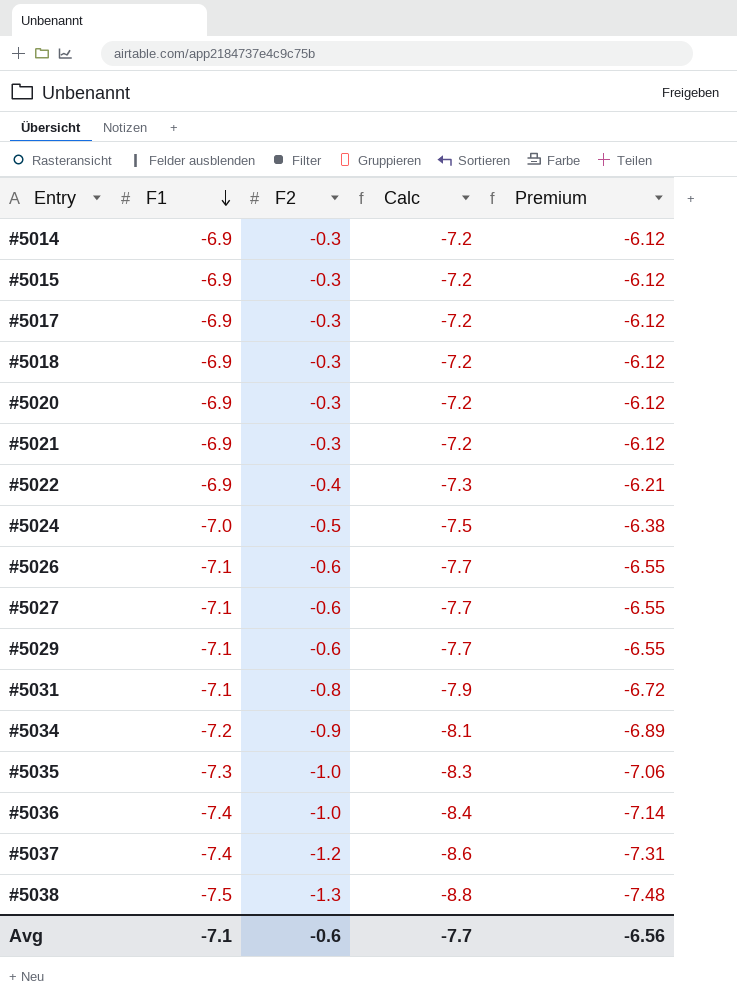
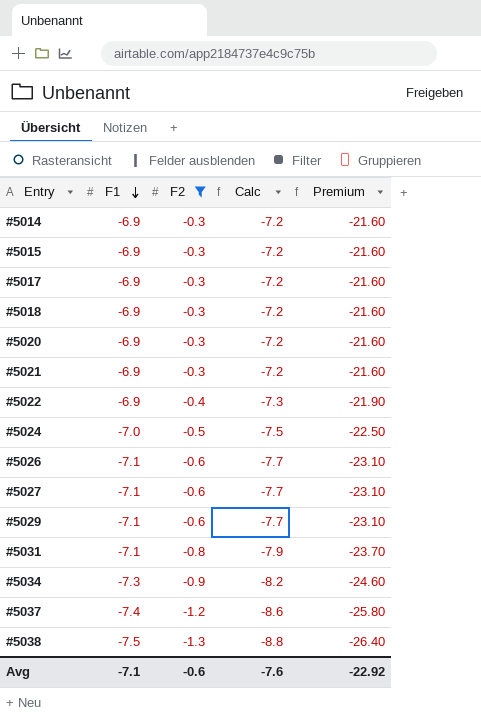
filter: none -> F2 != -1.0
column Premium | formula: [Calc] * 0.85 -> [Calc] * 3
#5034 | F1: -7.2 -> -7.3
#5034 | Calc: -8.1 -> -8.2
Avg | Calc: -7.7 -> -7.6
Avg | Premium: -6.56 -> -22.92

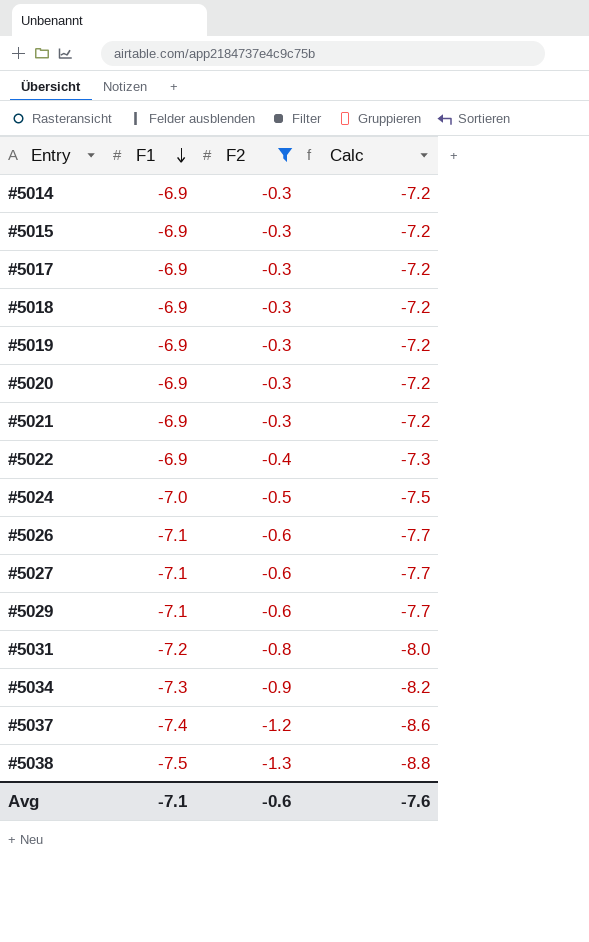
column Premium | formula: [Calc] * 3 -> none
row #5019: none -> -6.9 | -0.3 | -7.2
#5031 | F1: -7.1 -> -7.2
#5031 | Calc: -7.9 -> -8.0

